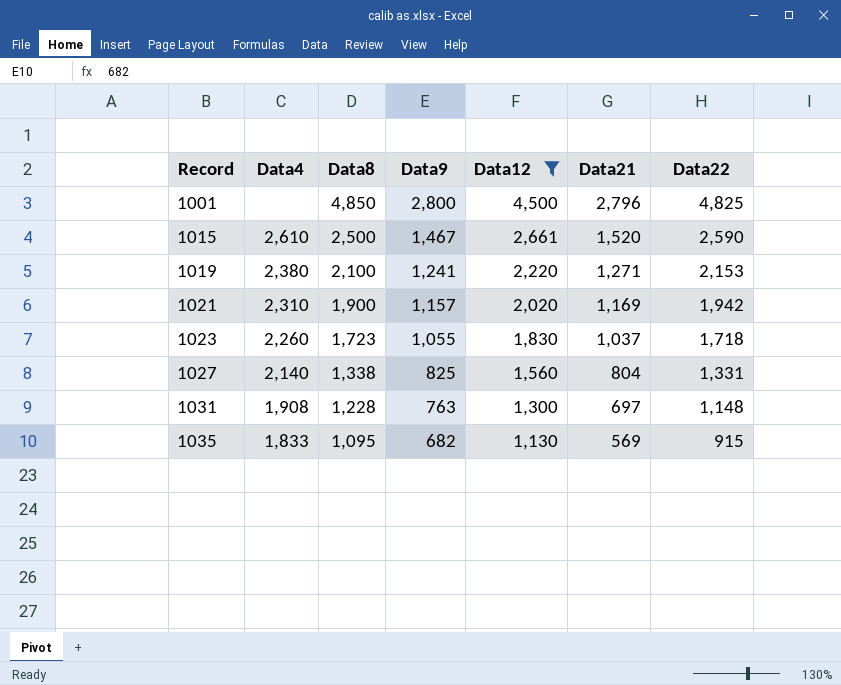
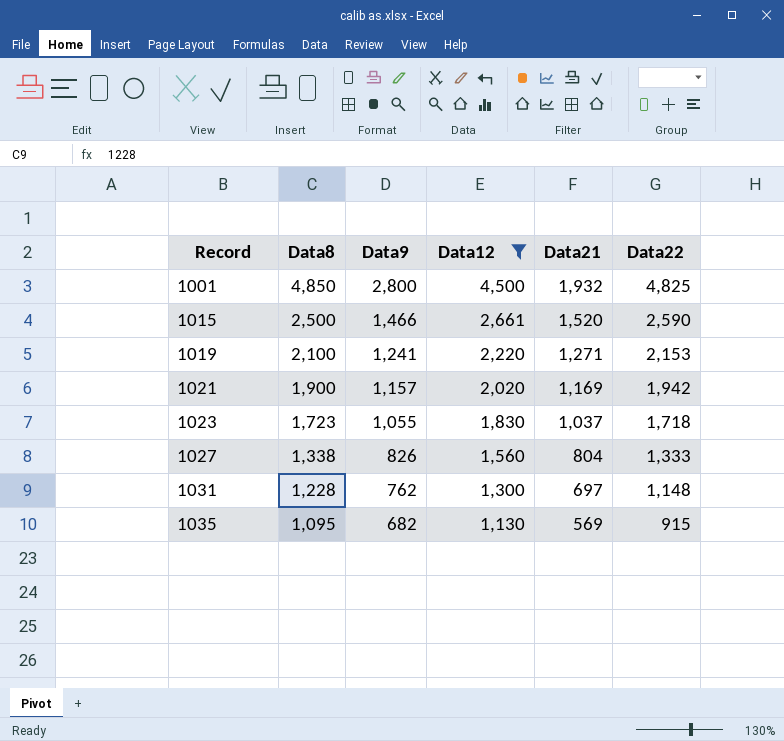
column Data4 | position: 2 -> none
1001 | Data21: 2,796 -> 1,932
1015 | Data9: 1,467 -> 1,466
1027 | Data9: 825 -> 826
1027 | Data22: 1,331 -> 1,333
1031 | Data9: 763 -> 762

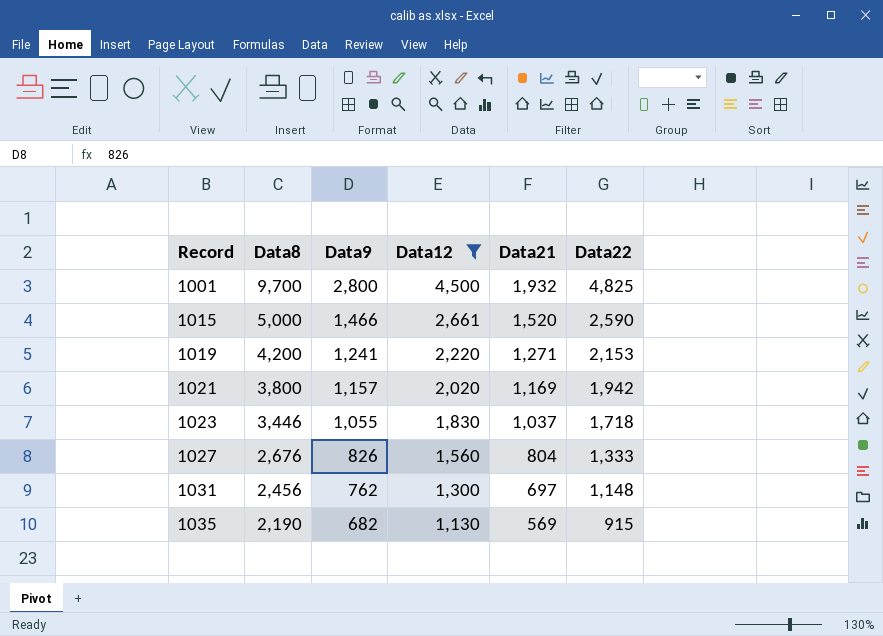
1001 | Data8: 4,850 -> 9,700
1015 | Data8: 2,500 -> 5,000
1019 | Data8: 2,100 -> 4,200
1021 | Data8: 1,900 -> 3,800
1023 | Data8: 1,723 -> 3,446
1027 | Data8: 1,338 -> 2,676
1031 | Data8: 1,228 -> 2,456
1035 | Data8: 1,095 -> 2,190

